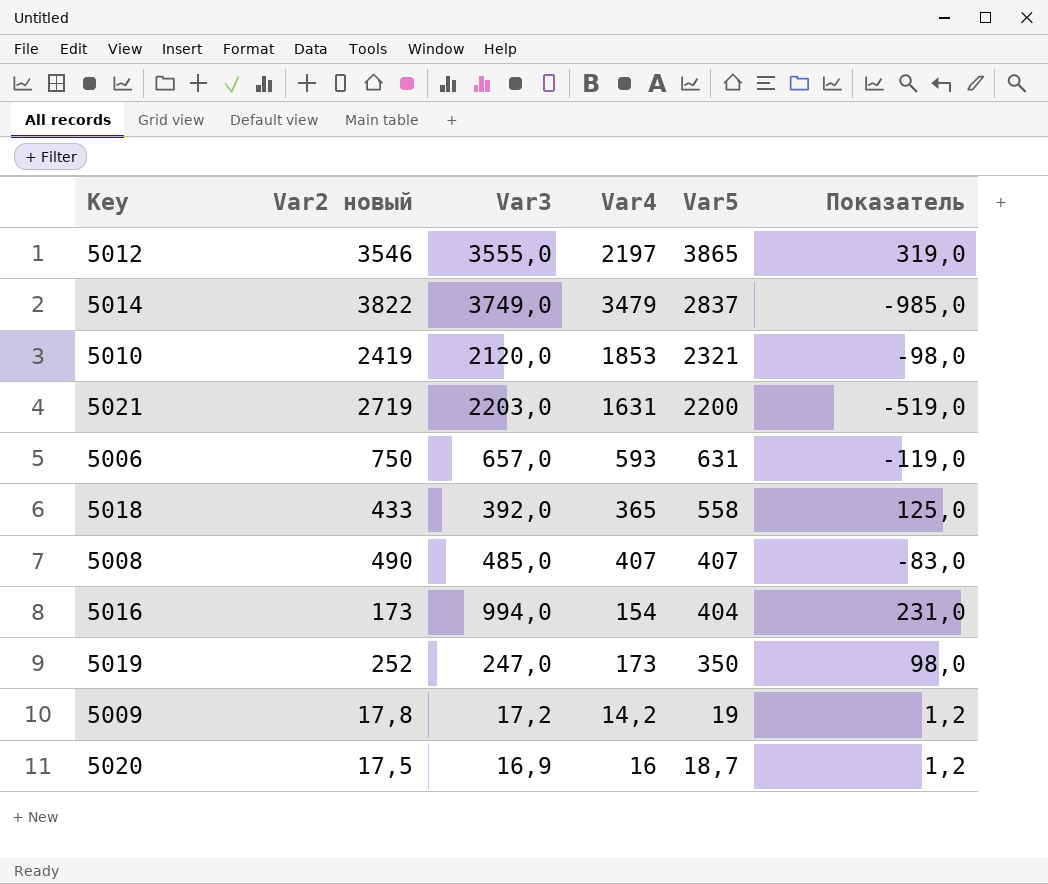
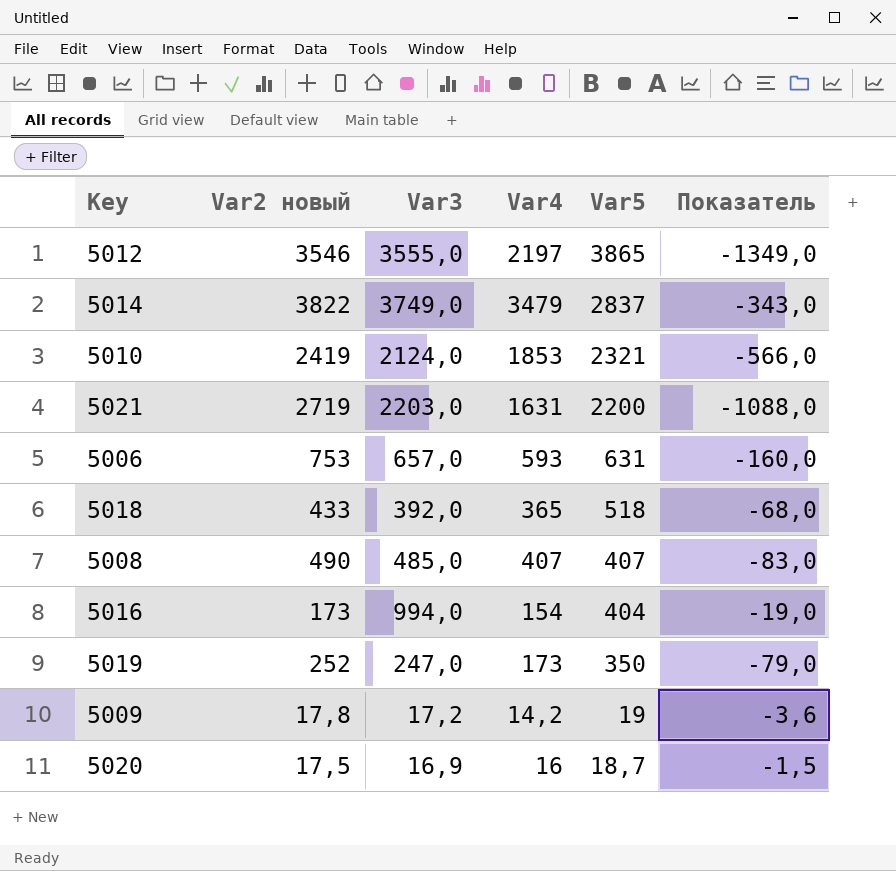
column Показатель | formula: [Var5] - [Var2 новый] -> [Var4] - [Var2 новый]
5010 | Var3: 2120,0 -> 2124,0
5006 | Var2 новый: 750 -> 753
5018 | Var5: 558 -> 518

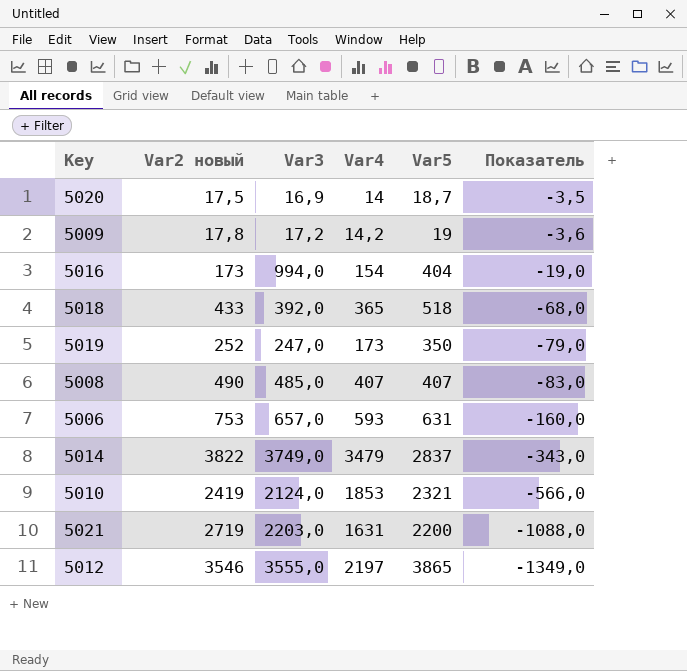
row order: Var5 descending -> Показатель descending
5020 | Var4: 16 -> 14
5020 | Показатель: -1,5 -> -3,5

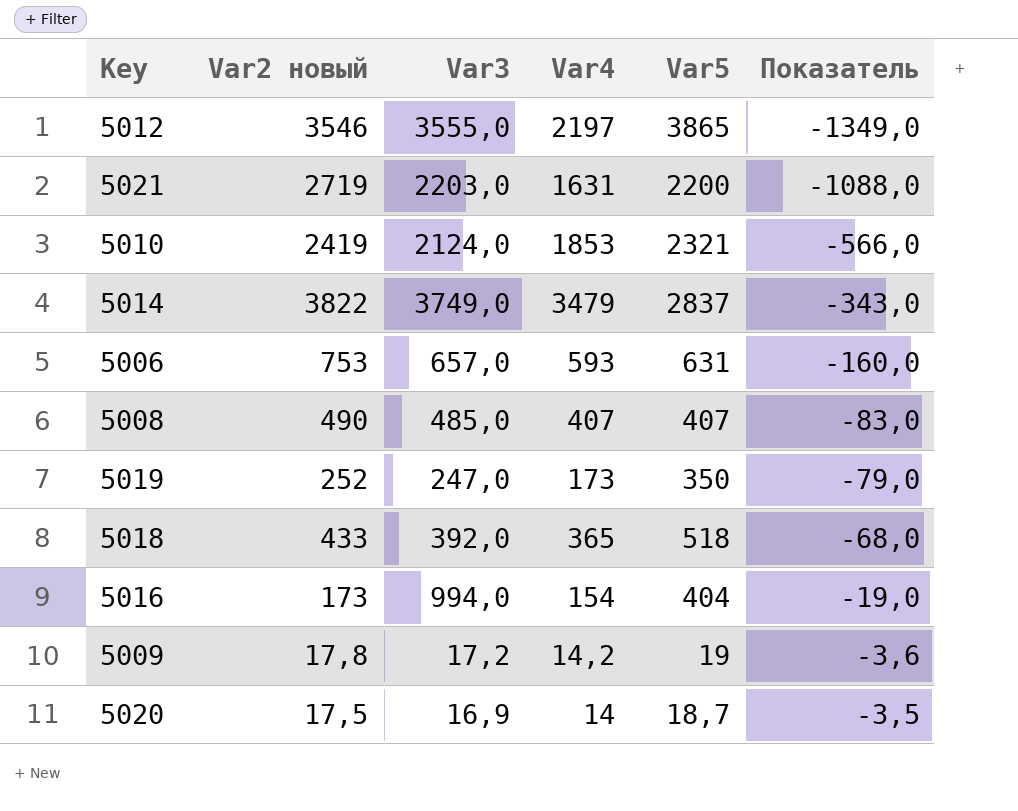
row order: Показатель descending -> Показатель ascending

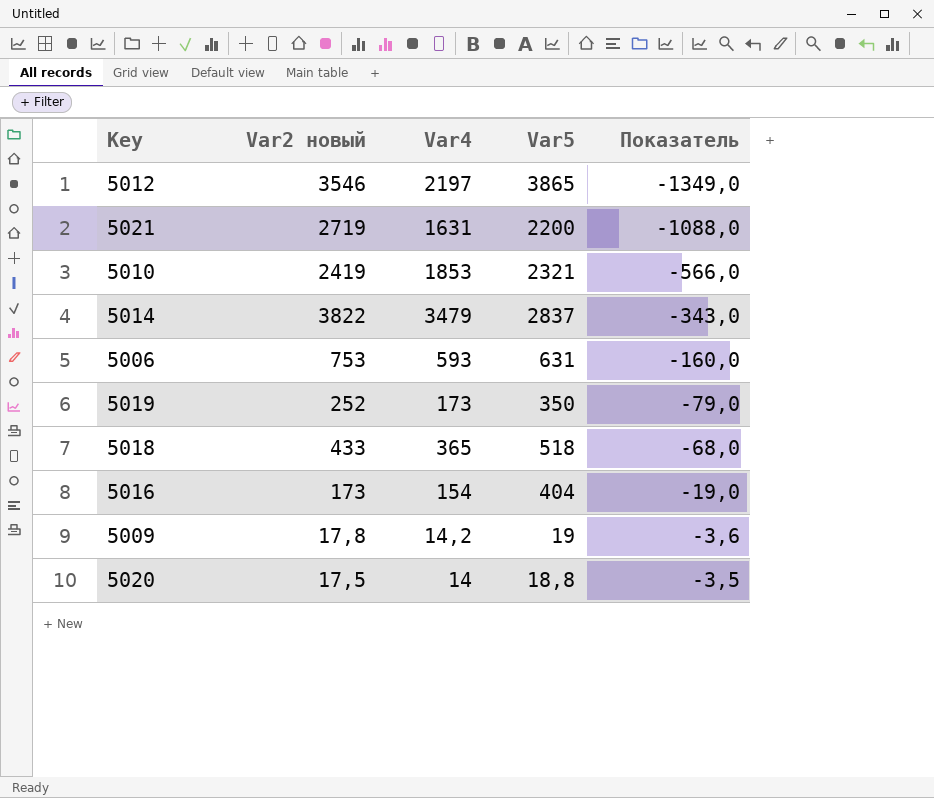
column Var3 | position: 3 -> none
row 5008: 490 | 485,0 | 407 | 407 | -83,0 -> none
5020 | Var5: 18,7 -> 18,8

